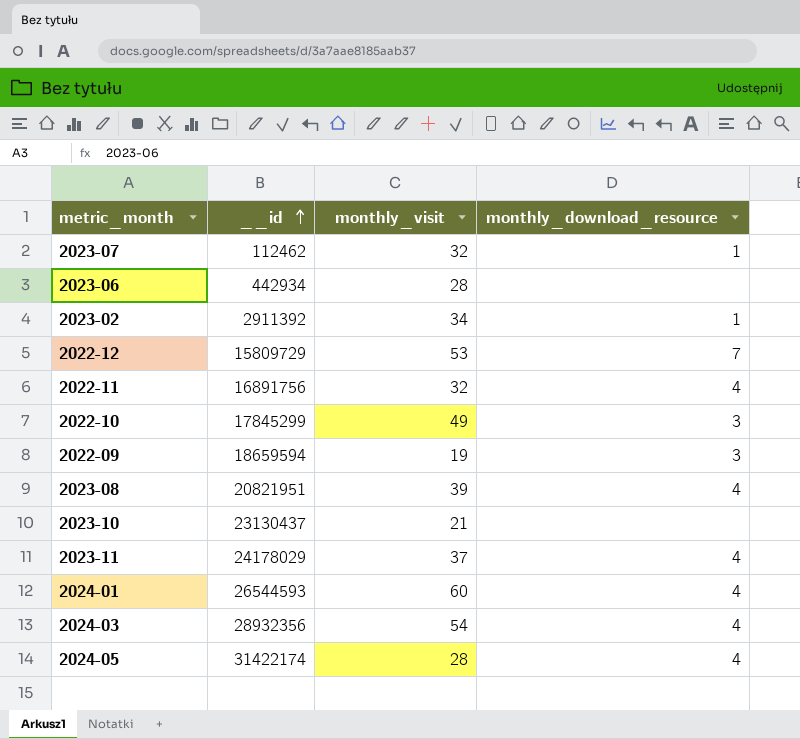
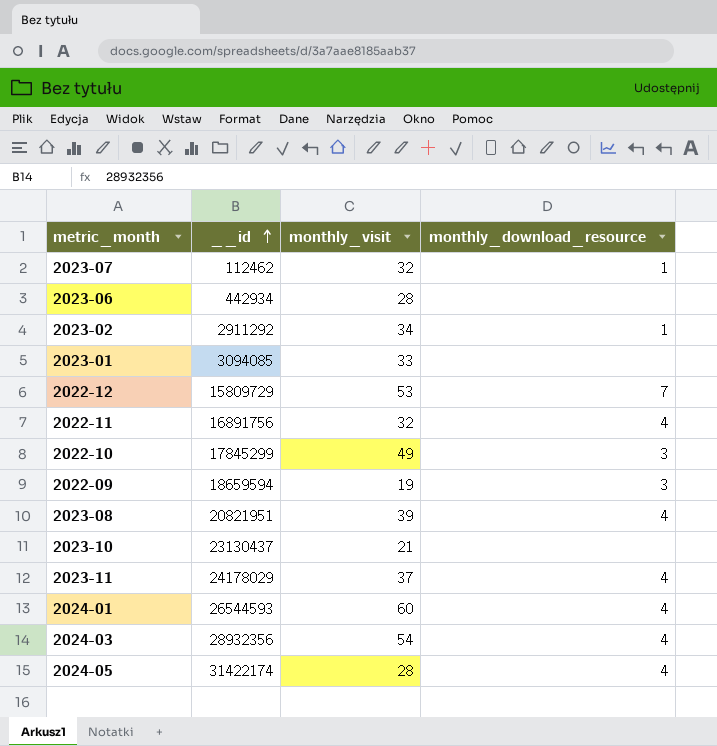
2023-02 | __id: 2911392 -> 2911292
row 2023-01: none -> 3094085 | 33 | none

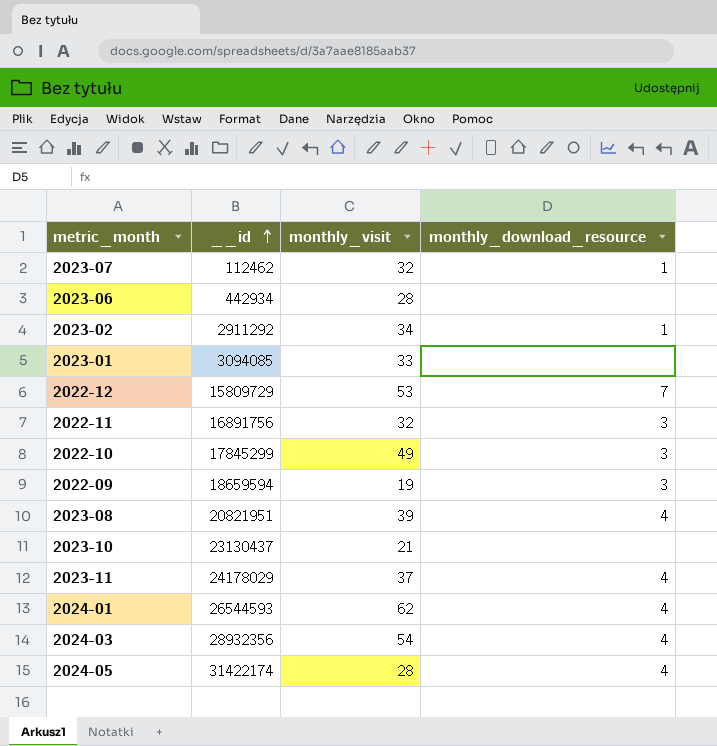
2022-11 | monthly_download_resource: 4 -> 3
2024-01 | monthly_visit: 60 -> 62

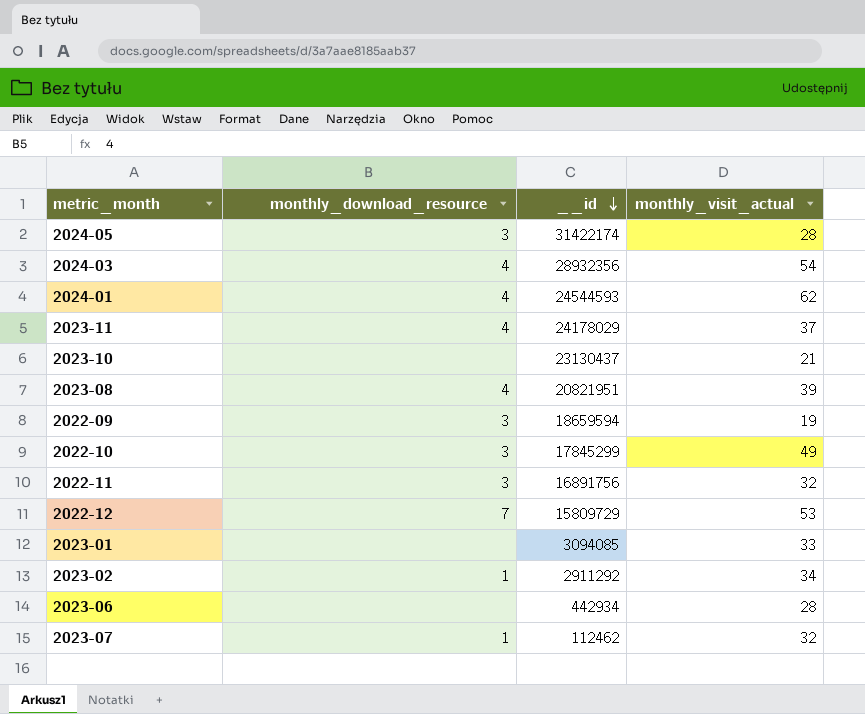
row order: __id ascending -> __id descending
column monthly_download_resource | position: 4 -> 2
column name: monthly_visit -> monthly_visit_actual
2024-05 | monthly_download_resource: 4 -> 3
2024-01 | __id: 26544593 -> 24544593

